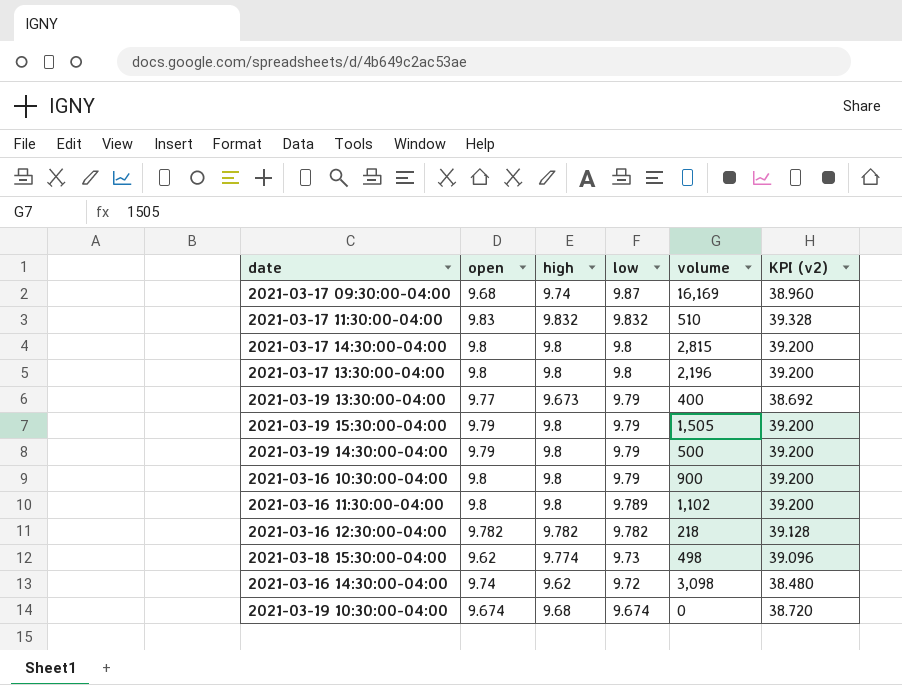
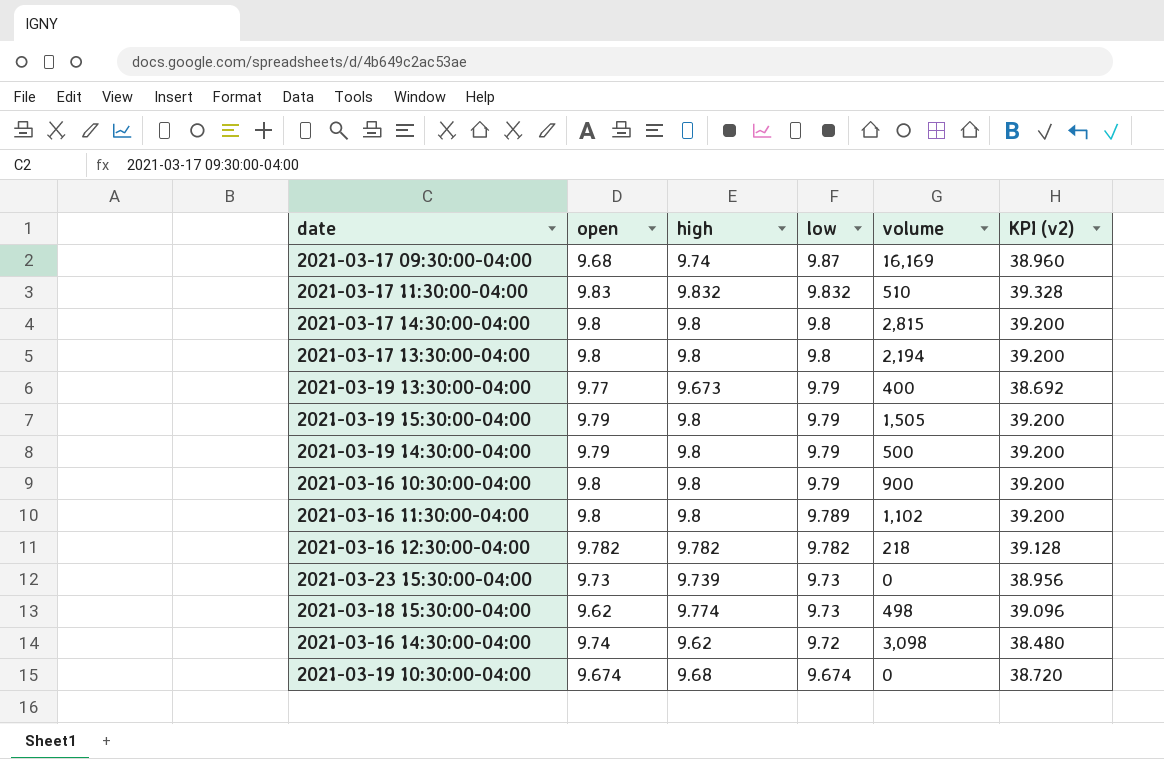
2021-03-17 13:30:00-04:00 | volume: 2,196 -> 2,194
row 2021-03-23 15:30:00-04:00: none -> 9.73 | 9.739 | 9.73 | 0 | 38.956

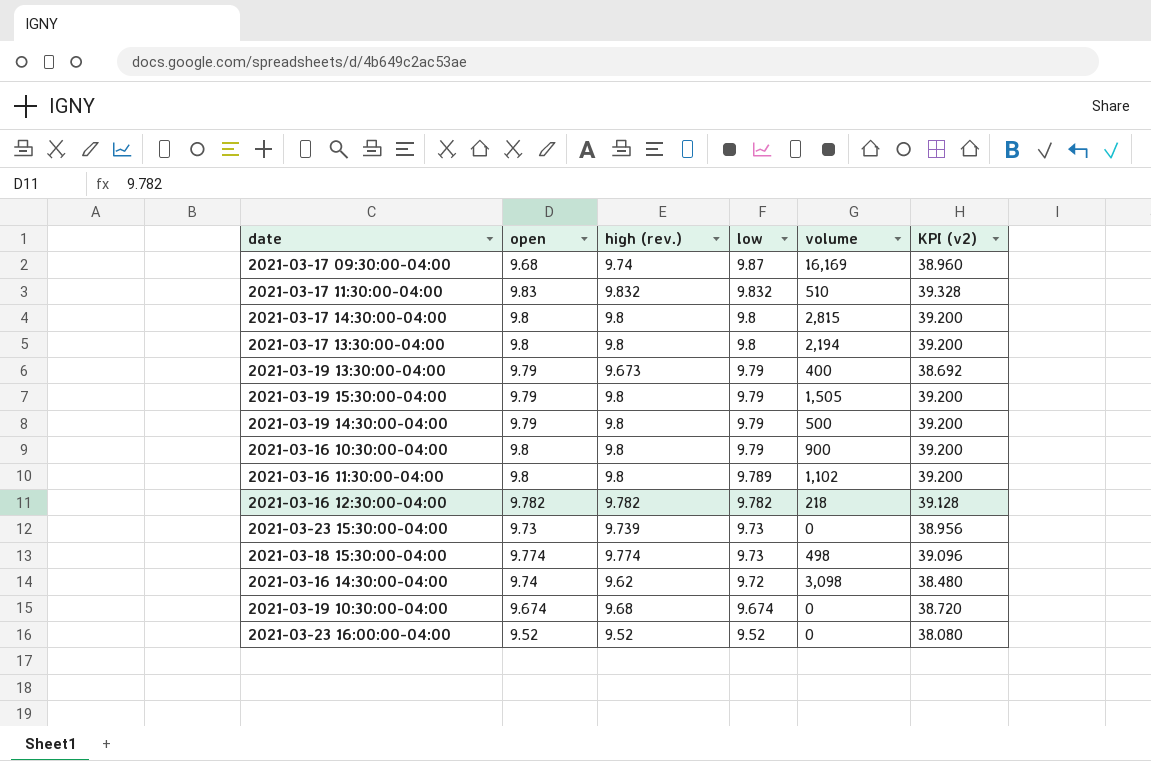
column name: high -> high (rev.)
2021-03-19 13:30:00-04:00 | open: 9.77 -> 9.79
2021-03-18 15:30:00-04:00 | open: 9.62 -> 9.774
row 2021-03-23 16:00:00-04:00: none -> 9.52 | 9.52 | 9.52 | 0 | 38.080

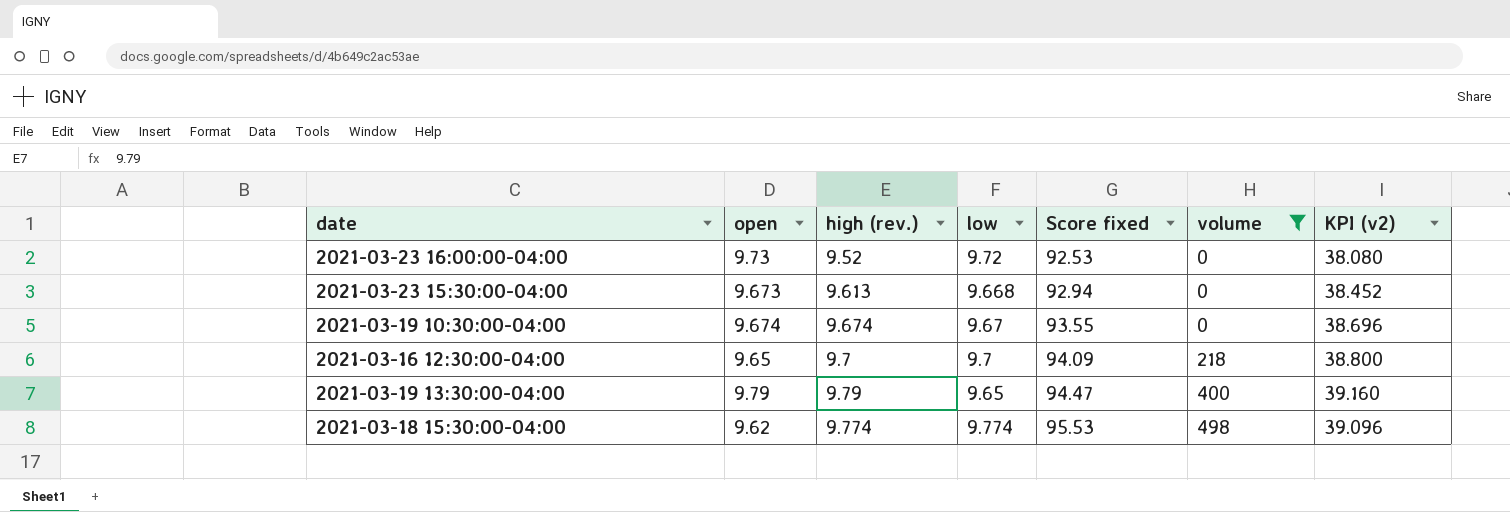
filter: none -> volume <= 498
row order: low descending -> Score fixed ascending
column Score fixed | formula: none -> [high (rev.)] * [low]
2021-03-23 16:00:00-04:00 | open: 9.52 -> 9.73
2021-03-23 16:00:00-04:00 | low: 9.52 -> 9.72
2021-03-23 15:30:00-04:00 | open: 9.73 -> 9.673
2021-03-23 15:30:00-04:00 | high (rev.): 9.739 -> 9.613
2021-03-23 15:30:00-04:00 | low: 9.73 -> 9.668
2021-03-23 15:30:00-04:00 | KPI (v2): 38.956 -> 38.452
2021-03-19 10:30:00-04:00 | high (rev.): 9.68 -> 9.674
2021-03-19 10:30:00-04:00 | low: 9.674 -> 9.67
2021-03-19 10:30:00-04:00 | KPI (v2): 38.720 -> 38.696
2021-03-16 12:30:00-04:00 | open: 9.782 -> 9.65
2021-03-16 12:30:00-04:00 | high (rev.): 9.782 -> 9.7
2021-03-16 12:30:00-04:00 | low: 9.782 -> 9.7
2021-03-16 12:30:00-04:00 | KPI (v2): 39.128 -> 38.800
2021-03-19 13:30:00-04:00 | high (rev.): 9.673 -> 9.79
2021-03-19 13:30:00-04:00 | low: 9.79 -> 9.65
2021-03-19 13:30:00-04:00 | KPI (v2): 38.692 -> 39.160
2021-03-18 15:30:00-04:00 | open: 9.774 -> 9.62
2021-03-18 15:30:00-04:00 | low: 9.73 -> 9.774

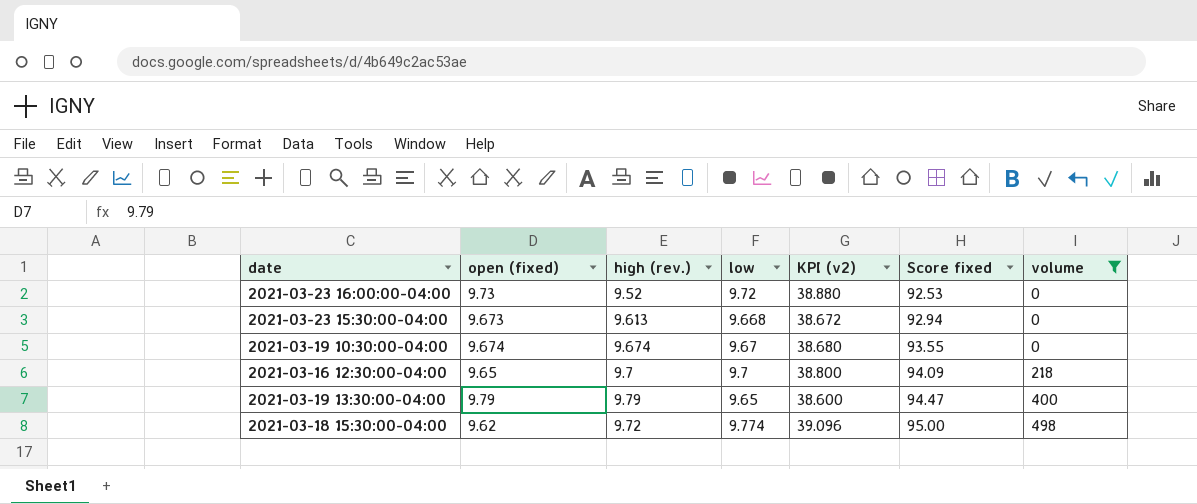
column name: open -> open (fixed)
column KPI (v2) | formula: [high (rev.)] * 4 -> [low] * 4
column KPI (v2) | position: 7 -> 5
2021-03-18 15:30:00-04:00 | high (rev.): 9.774 -> 9.72
2021-03-18 15:30:00-04:00 | Score fixed: 95.53 -> 95.00

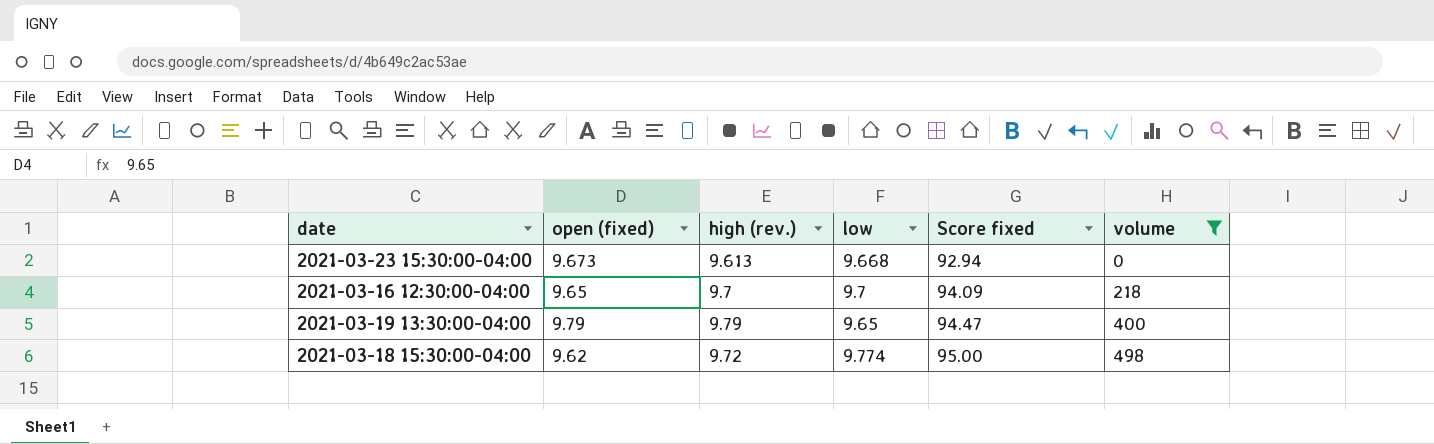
column KPI (v2) | formula: [low] * 4 -> none
row 2021-03-23 16:00:00-04:00: 9.73 | 9.52 | 9.72 | 38.880 | 92.53 | 0 -> none
row 2021-03-19 10:30:00-04:00: 9.674 | 9.674 | 9.67 | 38.680 | 93.55 | 0 -> none

